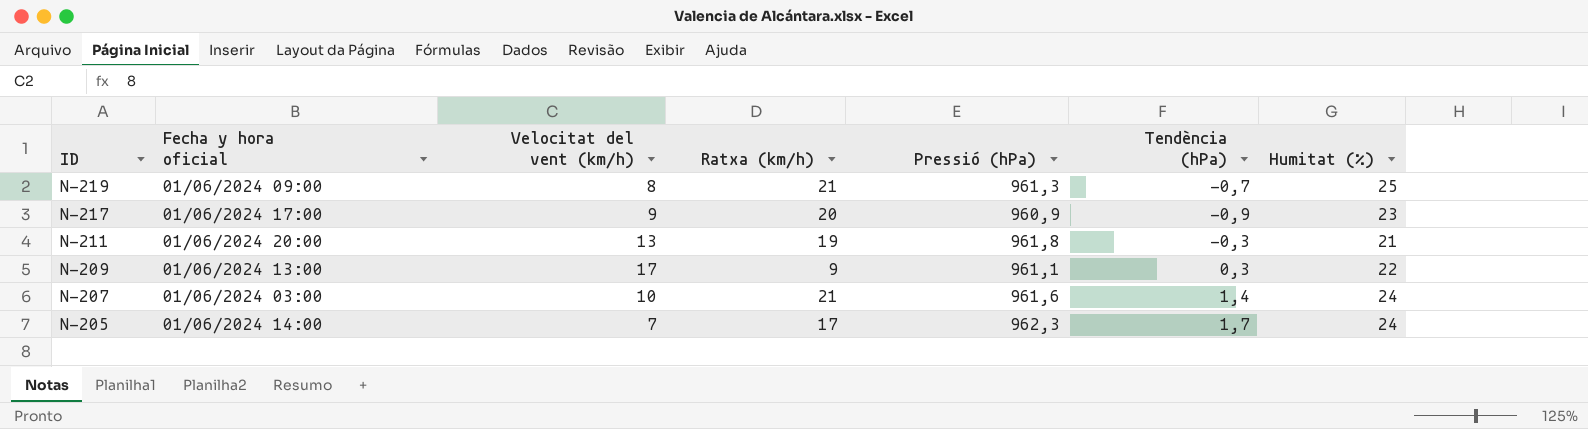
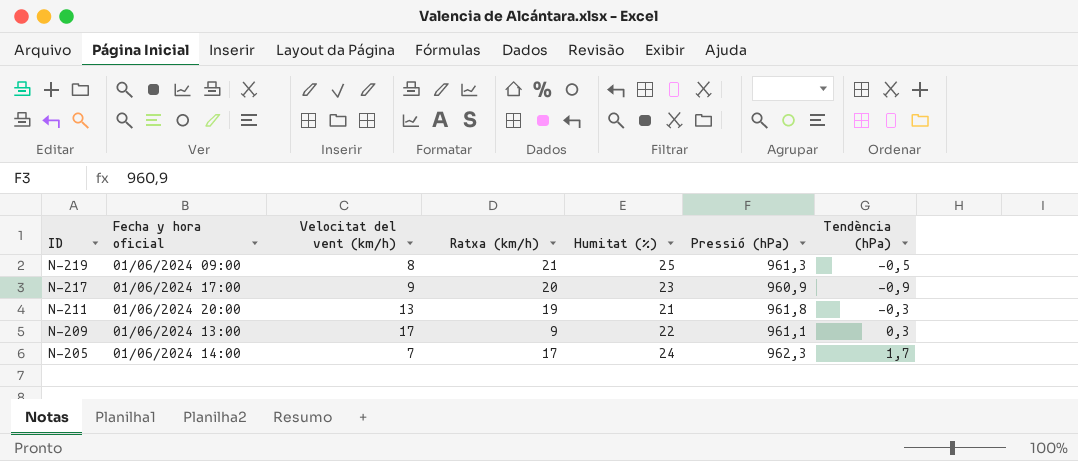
column Humitat (%) | position: 7 -> 5
row N-207: 01/06/2024 03:00 | 10 | 21 | 961,6 | 1,4 | 24 -> none
N-219 | Tendència (hPa): -0,7 -> -0,5

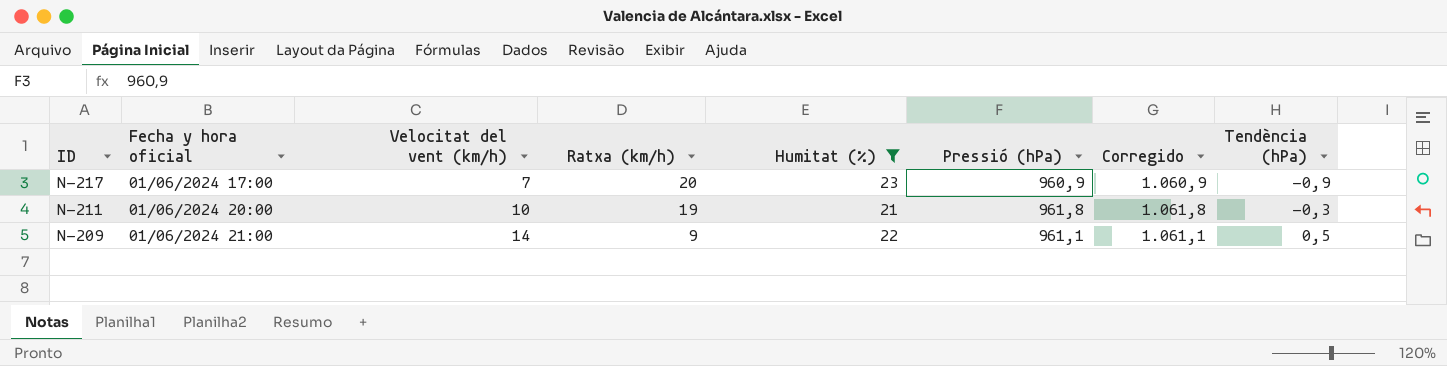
filter: none -> Humitat (%) <= 23
column Corregido | formula: none -> [Pressió (hPa)] + 100
N-217 | Velocitat del vent (km/h): 9 -> 7
N-211 | Velocitat del vent (km/h): 13 -> 10
N-209 | Fecha y hora oficial: 01/06/2024 13:00 -> 01/06/2024 21:00
N-209 | Velocitat del vent (km/h): 17 -> 14
N-209 | Tendència (hPa): 0,3 -> 0,5

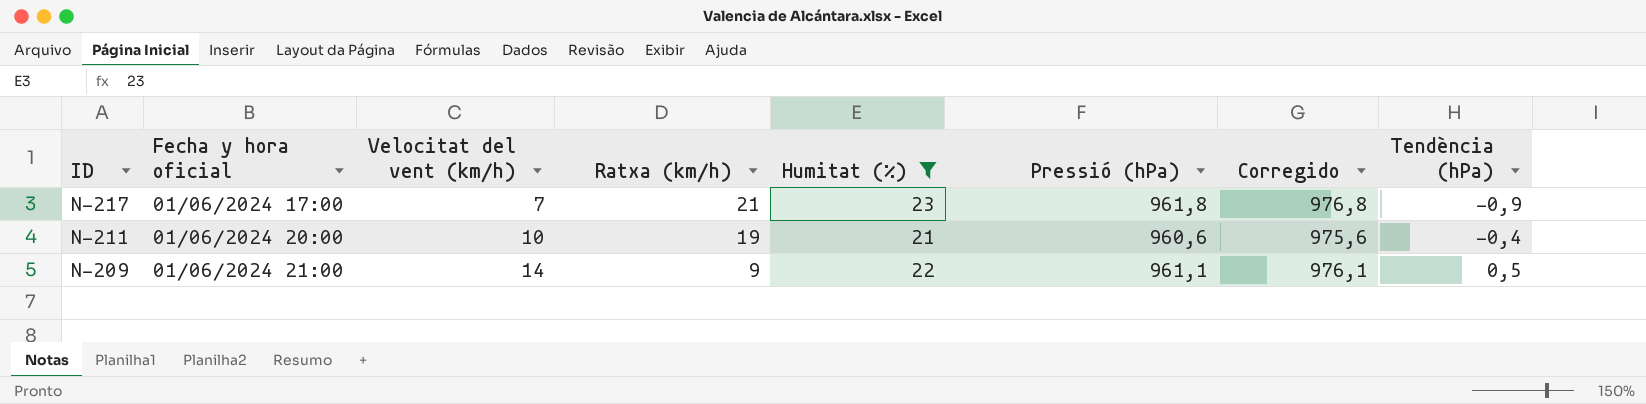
column Corregido | formula: [Pressió (hPa)] + 100 -> [Pressió (hPa)] + 15
N-217 | Ratxa (km/h): 20 -> 21
N-217 | Pressió (hPa): 960,9 -> 961,8
N-211 | Pressió (hPa): 961,8 -> 960,6
N-211 | Tendència (hPa): -0,3 -> -0,4

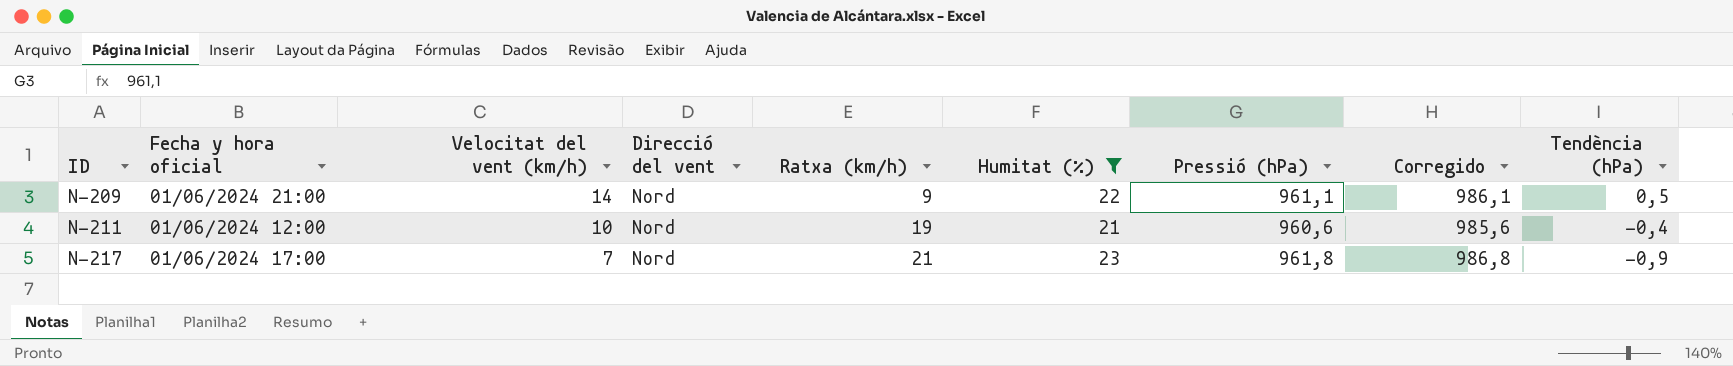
row order: ID descending -> ID ascending
column Direcció del vent | position: none -> 4
column Corregido | formula: [Pressió (hPa)] + 15 -> [Pressió (hPa)] + 25
N-211 | Fecha y hora oficial: 01/06/2024 20:00 -> 01/06/2024 12:00

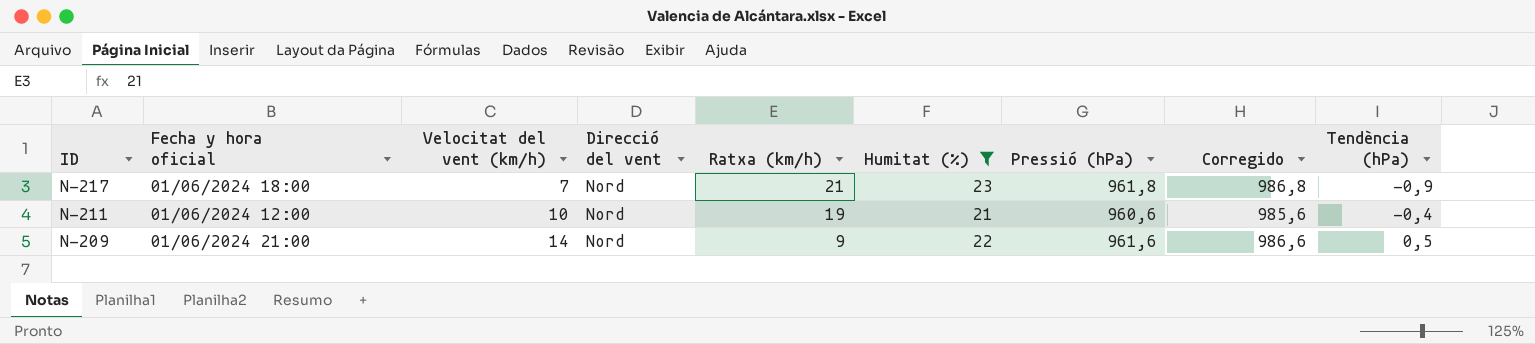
row order: ID ascending -> ID descending
N-217 | Fecha y hora oficial: 01/06/2024 17:00 -> 01/06/2024 18:00
N-209 | Pressió (hPa): 961,1 -> 961,6
N-209 | Corregido: 986,1 -> 986,6

